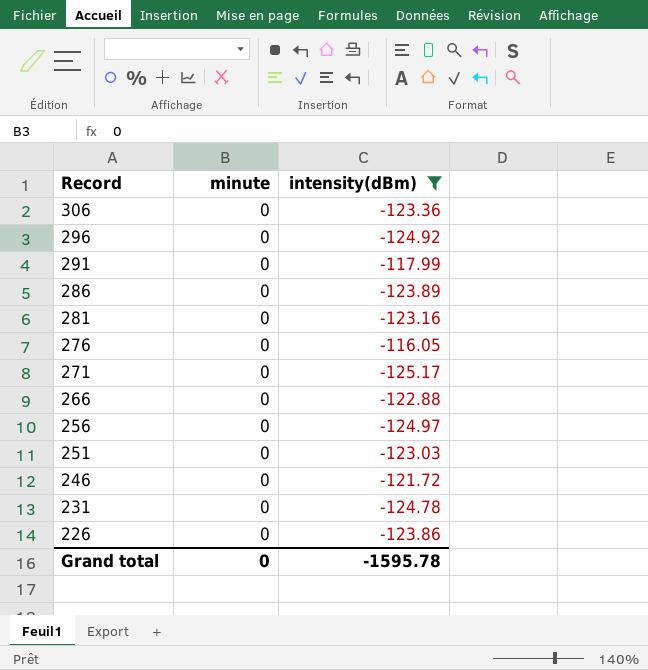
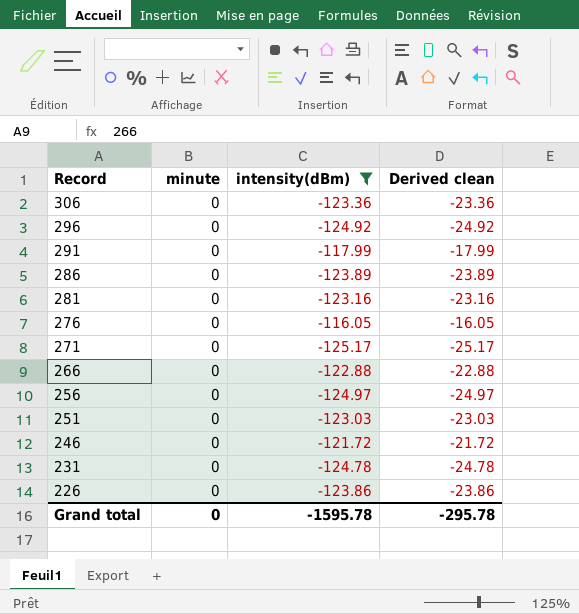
column Derived clean | formula: none -> [intensity(dBm)] + 100

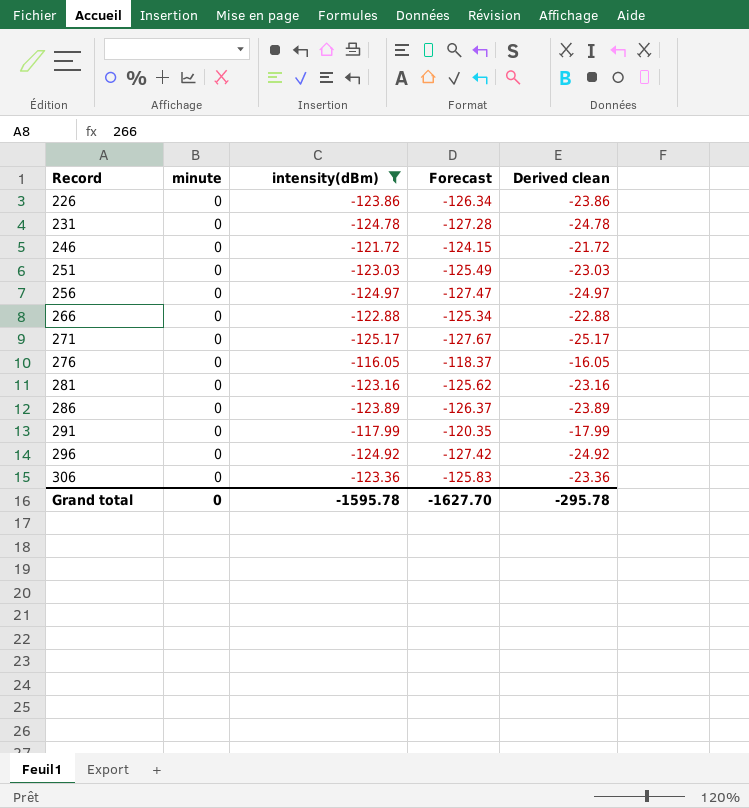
row order: Record descending -> Record ascending
column Forecast | formula: none -> [intensity(dBm)] * 1.02

